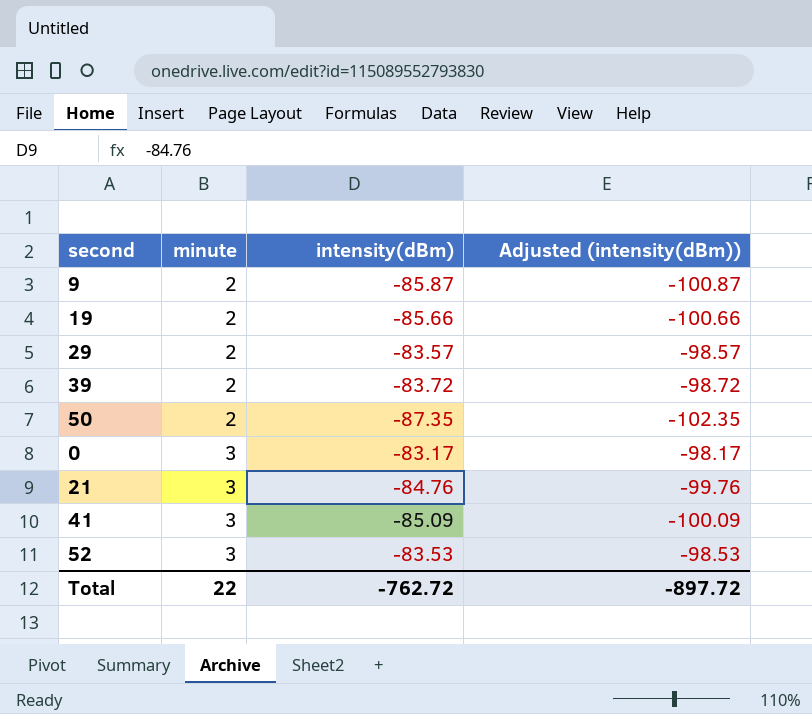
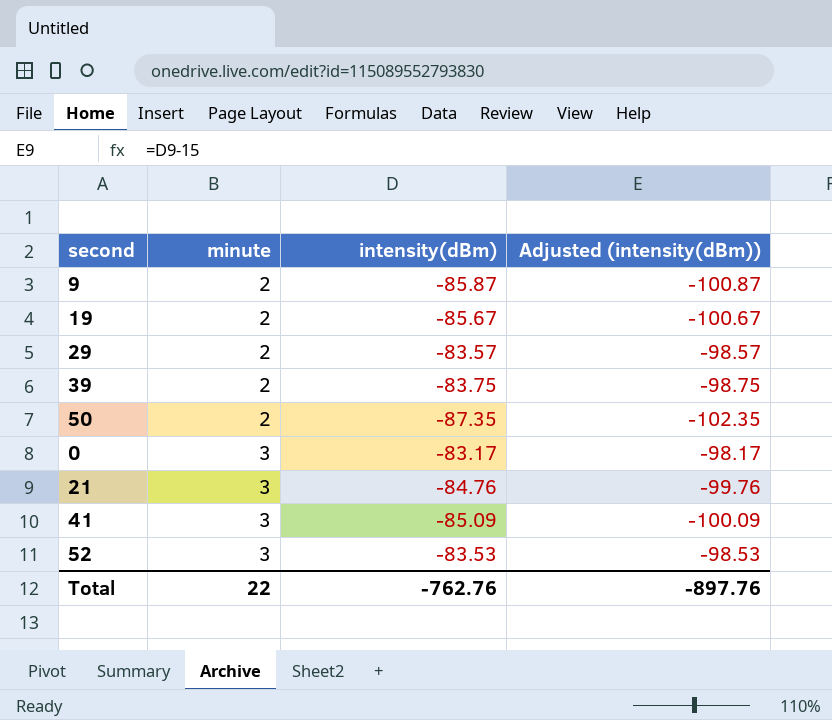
19 | intensity(dBm): -85.66 -> -85.67
19 | Adjusted (intensity(dBm)): -100.66 -> -100.67
39 | intensity(dBm): -83.72 -> -83.75
39 | Adjusted (intensity(dBm)): -98.72 -> -98.75
Total | intensity(dBm): -762.72 -> -762.76
Total | Adjusted (intensity(dBm)): -897.72 -> -897.76

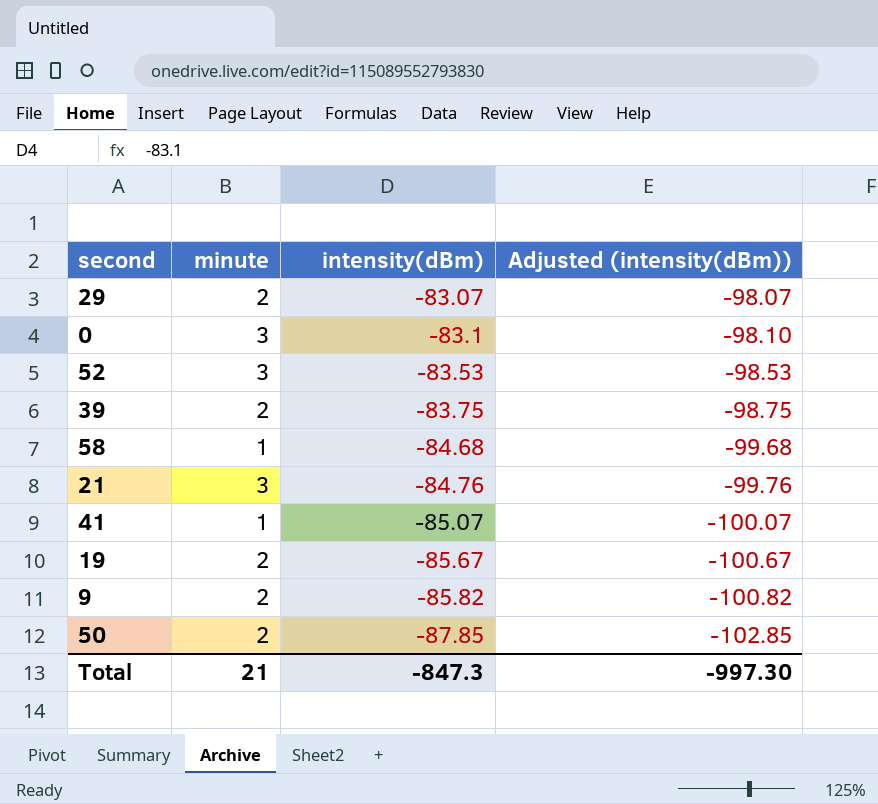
row order: minute ascending -> intensity(dBm) descending
29 | intensity(dBm): -83.57 -> -83.07
29 | Adjusted (intensity(dBm)): -98.57 -> -98.07
0 | intensity(dBm): -83.17 -> -83.1
0 | Adjusted (intensity(dBm)): -98.17 -> -98.10
row 58: none -> 1 | -84.68 | -99.68
41 | minute: 3 -> 1
41 | intensity(dBm): -85.09 -> -85.07
41 | Adjusted (intensity(dBm)): -100.09 -> -100.07
9 | intensity(dBm): -85.87 -> -85.82
9 | Adjusted (intensity(dBm)): -100.87 -> -100.82
50 | intensity(dBm): -87.35 -> -87.85
50 | Adjusted (intensity(dBm)): -102.35 -> -102.85
Total | minute: 22 -> 21
Total | intensity(dBm): -762.76 -> -847.3
Total | Adjusted (intensity(dBm)): -897.76 -> -997.30

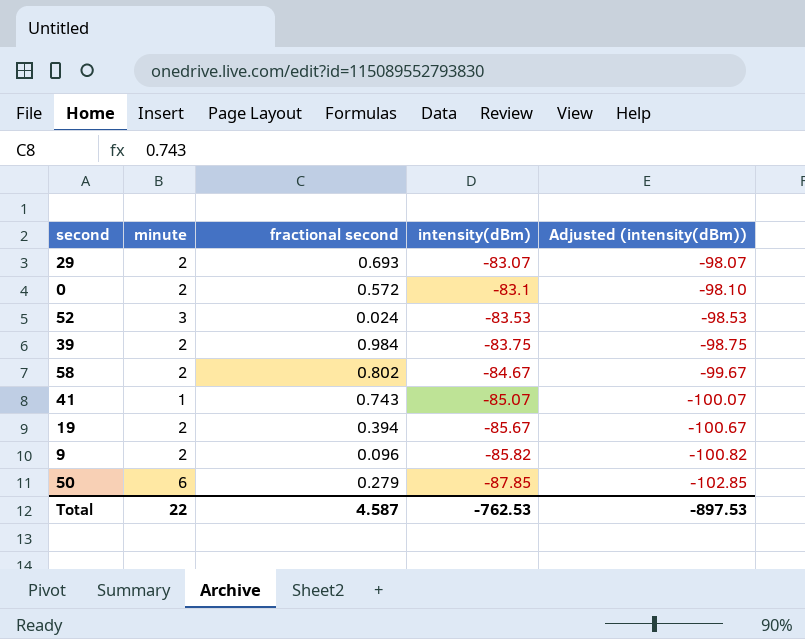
column fractional second | position: none -> 3
row 21: 3 | -84.76 | -99.76 -> none
0 | minute: 3 -> 2
58 | minute: 1 -> 2
58 | intensity(dBm): -84.68 -> -84.67
58 | Adjusted (intensity(dBm)): -99.68 -> -99.67
50 | minute: 2 -> 6
Total | minute: 21 -> 22
Total | intensity(dBm): -847.3 -> -762.53
Total | Adjusted (intensity(dBm)): -997.30 -> -897.53

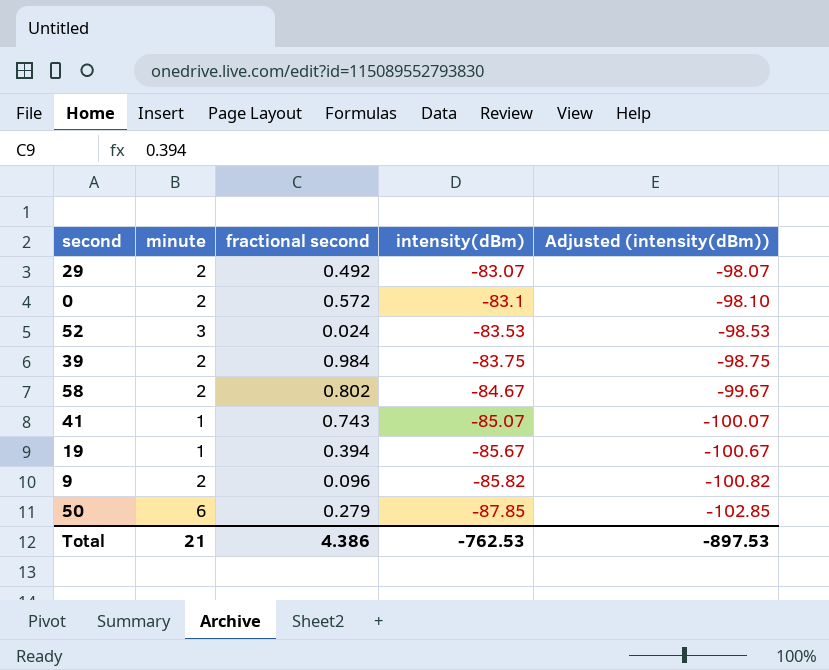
29 | fractional second: 0.693 -> 0.492
19 | minute: 2 -> 1
Total | minute: 22 -> 21
Total | fractional second: 4.587 -> 4.386

